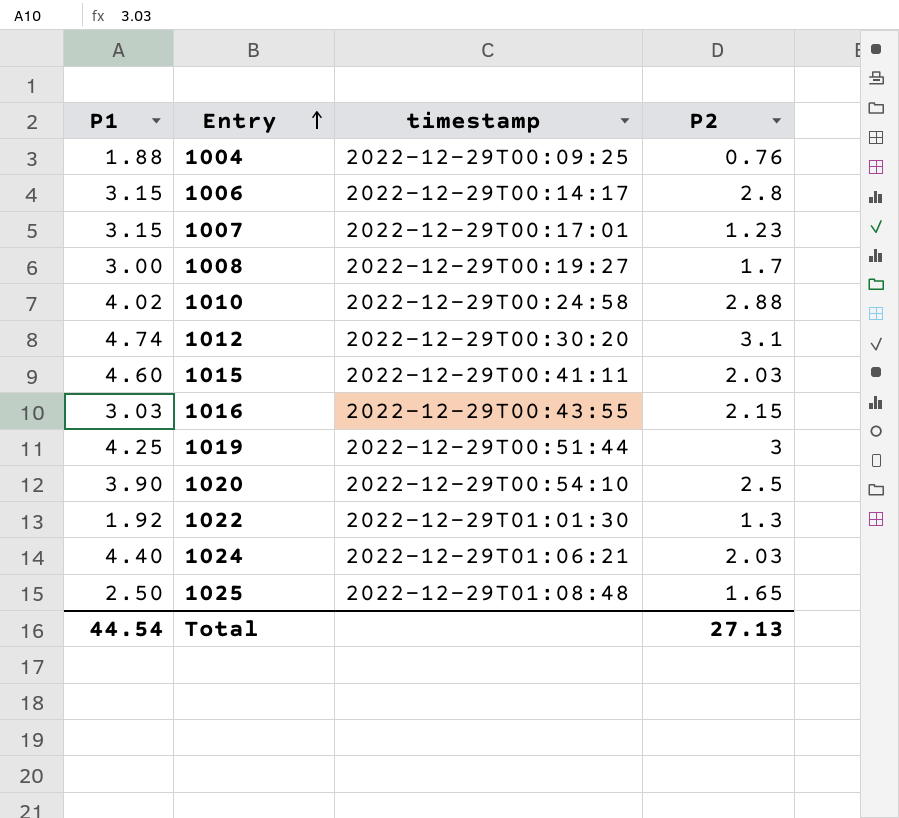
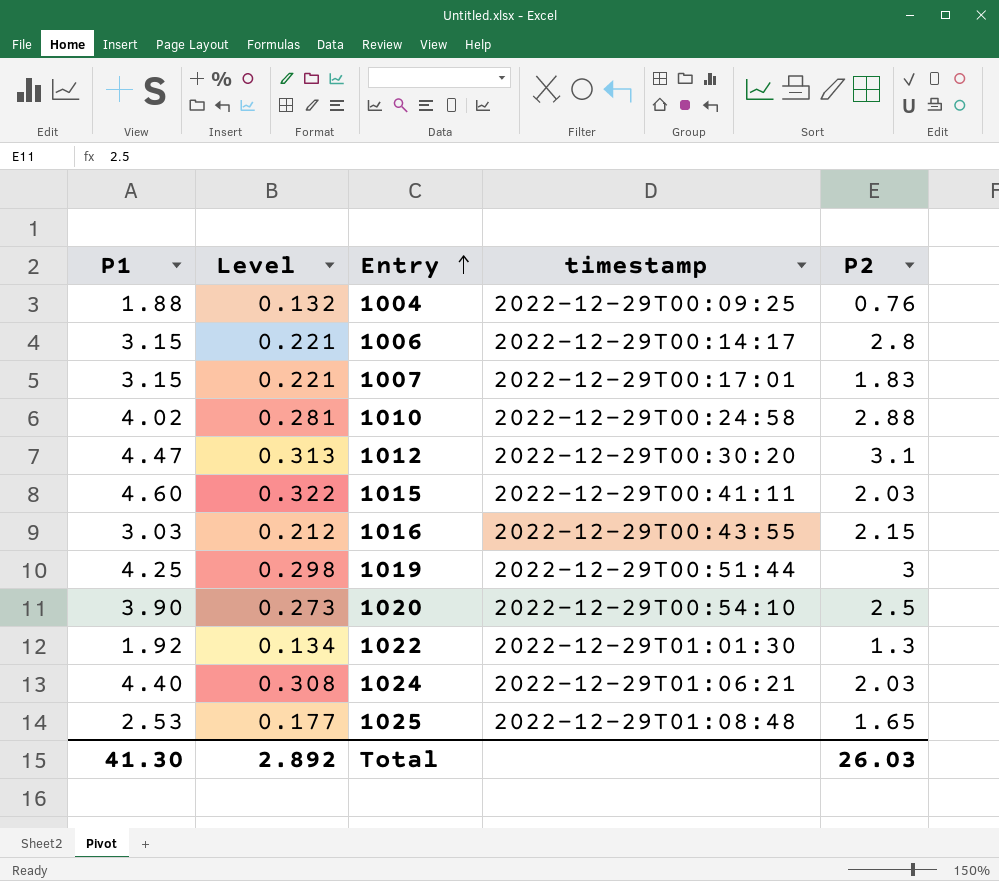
column Level | formula: none -> [P1] * 0.07
row 1008: 3.00 | 2022-12-29T00:19:27 | 1.7 -> none
1007 | P2: 1.23 -> 1.83
1012 | P1: 4.74 -> 4.47
1025 | P1: 2.50 -> 2.53
Total | P1: 44.54 -> 41.30
Total | P2: 27.13 -> 26.03

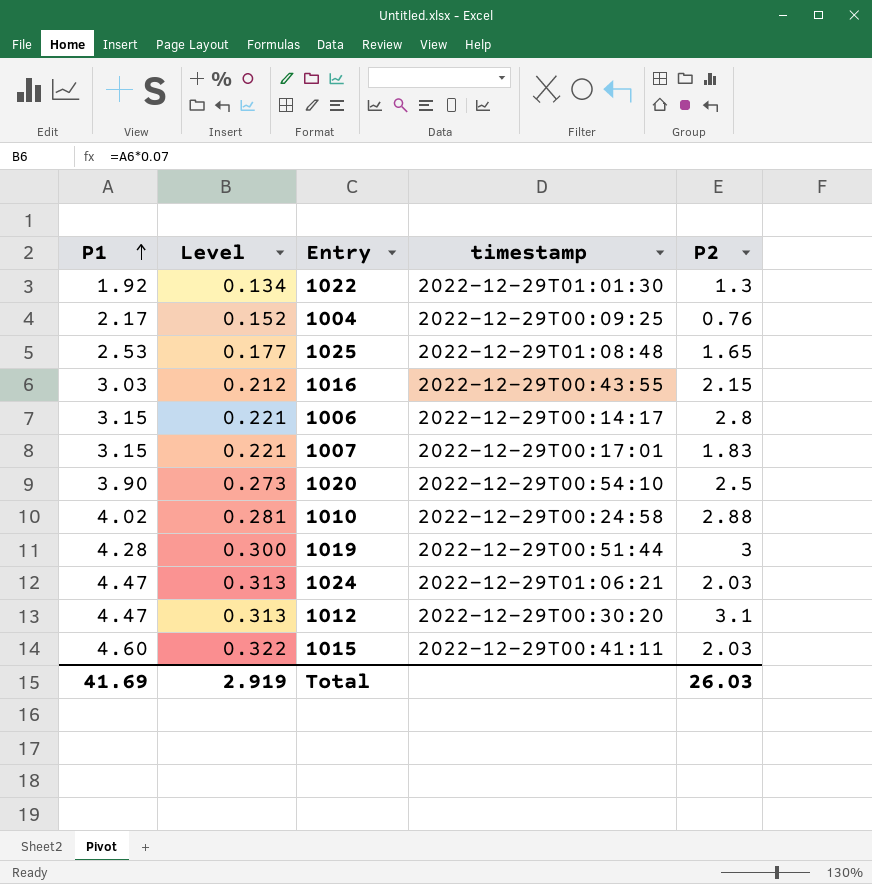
row order: Entry ascending -> P1 ascending
1004 | P1: 1.88 -> 2.17
1004 | Level: 0.132 -> 0.152
1019 | P1: 4.25 -> 4.28
1019 | Level: 0.298 -> 0.300
1024 | P1: 4.40 -> 4.47
1024 | Level: 0.308 -> 0.313
Total | P1: 41.30 -> 41.69
Total | Level: 2.892 -> 2.919

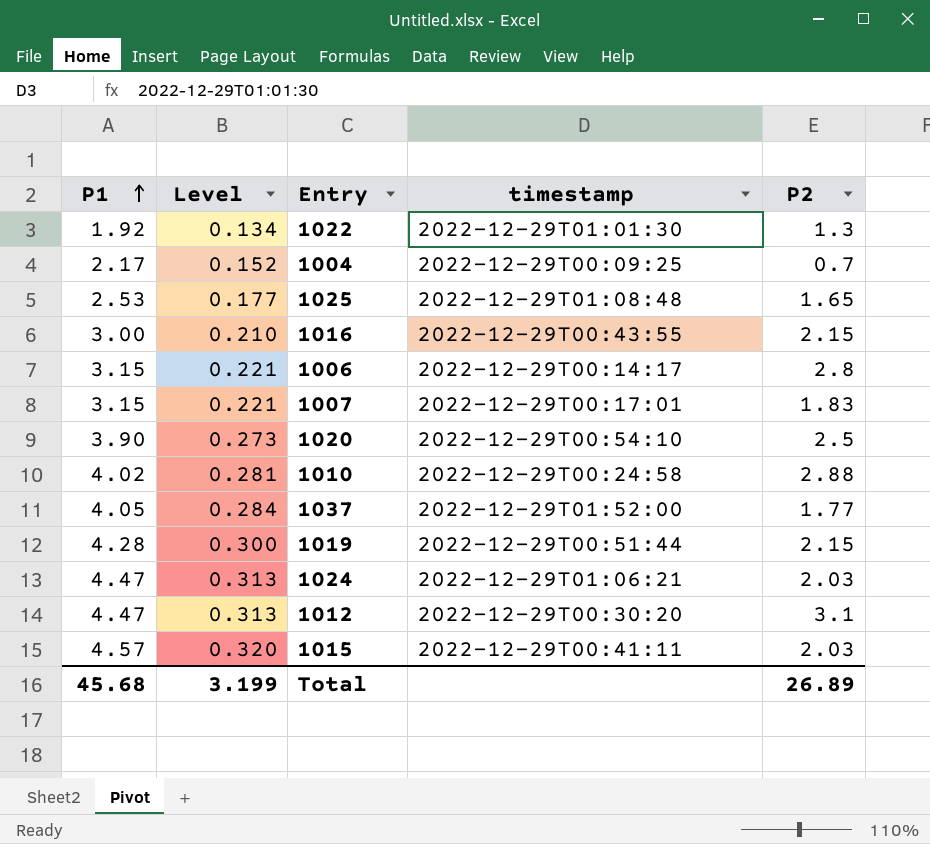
1004 | P2: 0.76 -> 0.7
1016 | P1: 3.03 -> 3.00
1016 | Level: 0.212 -> 0.210
row 1037: none -> 4.05 | 0.284 | 2022-12-29T01:52:00 | 1.77
1019 | P2: 3 -> 2.15
1015 | P1: 4.60 -> 4.57
1015 | Level: 0.322 -> 0.320
Total | P1: 41.69 -> 45.68
Total | Level: 2.919 -> 3.199
Total | P2: 26.03 -> 26.89

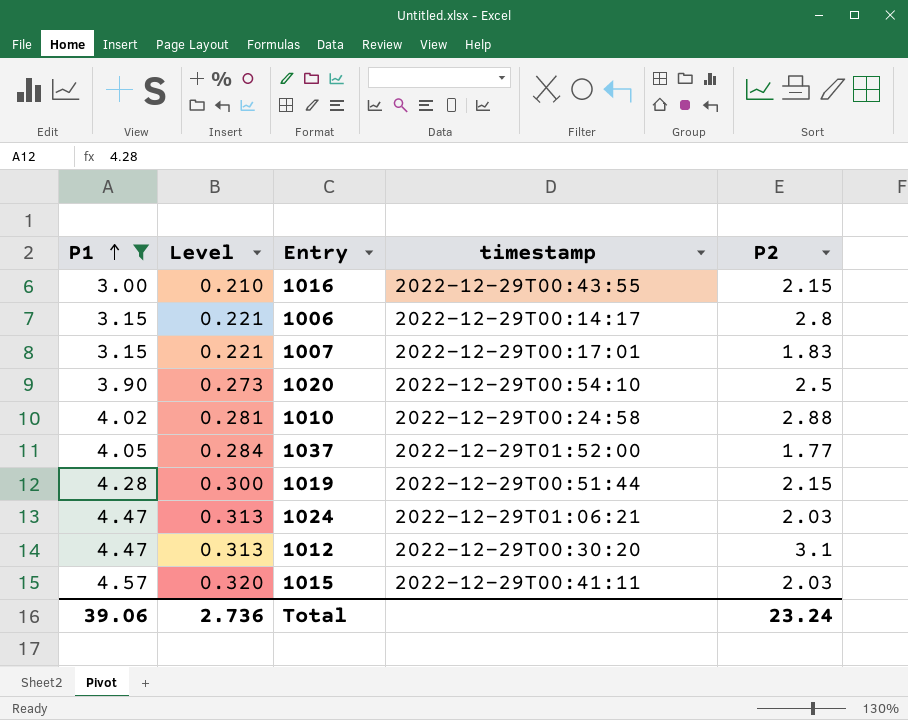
filter: none -> P1 >= 3.00
Total | P1: 45.68 -> 39.06
Total | Level: 3.199 -> 2.736
Total | P2: 26.89 -> 23.24

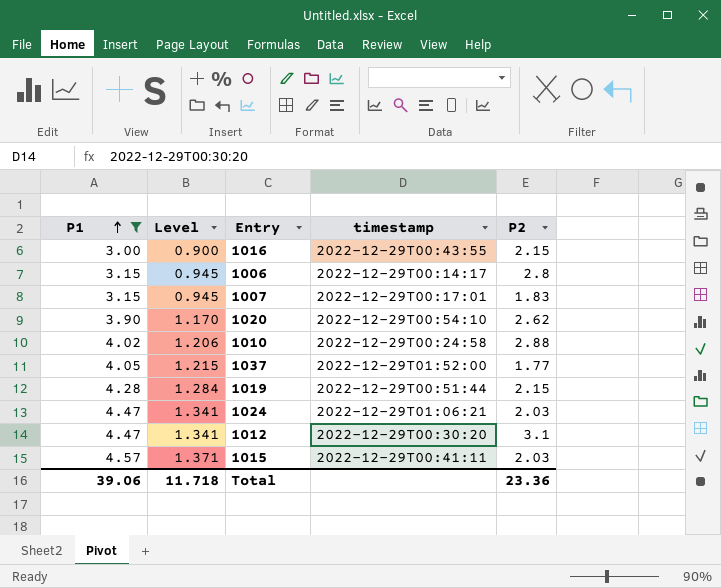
column Level | formula: [P1] * 0.07 -> [P1] * 0.3
1020 | P2: 2.5 -> 2.62
Total | Level: 2.736 -> 11.718
Total | P2: 23.24 -> 23.36

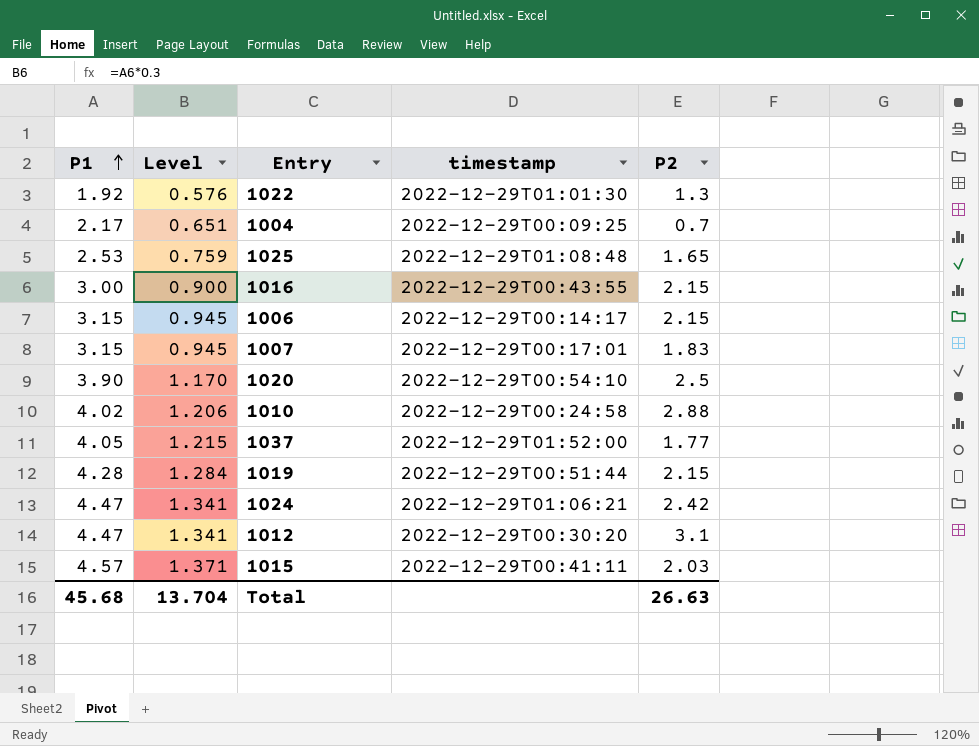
filter: P1 >= 3.00 -> none
1006 | P2: 2.8 -> 2.15
1020 | P2: 2.62 -> 2.5
1024 | P2: 2.03 -> 2.42
Total | P1: 39.06 -> 45.68
Total | Level: 11.718 -> 13.704
Total | P2: 23.36 -> 26.63

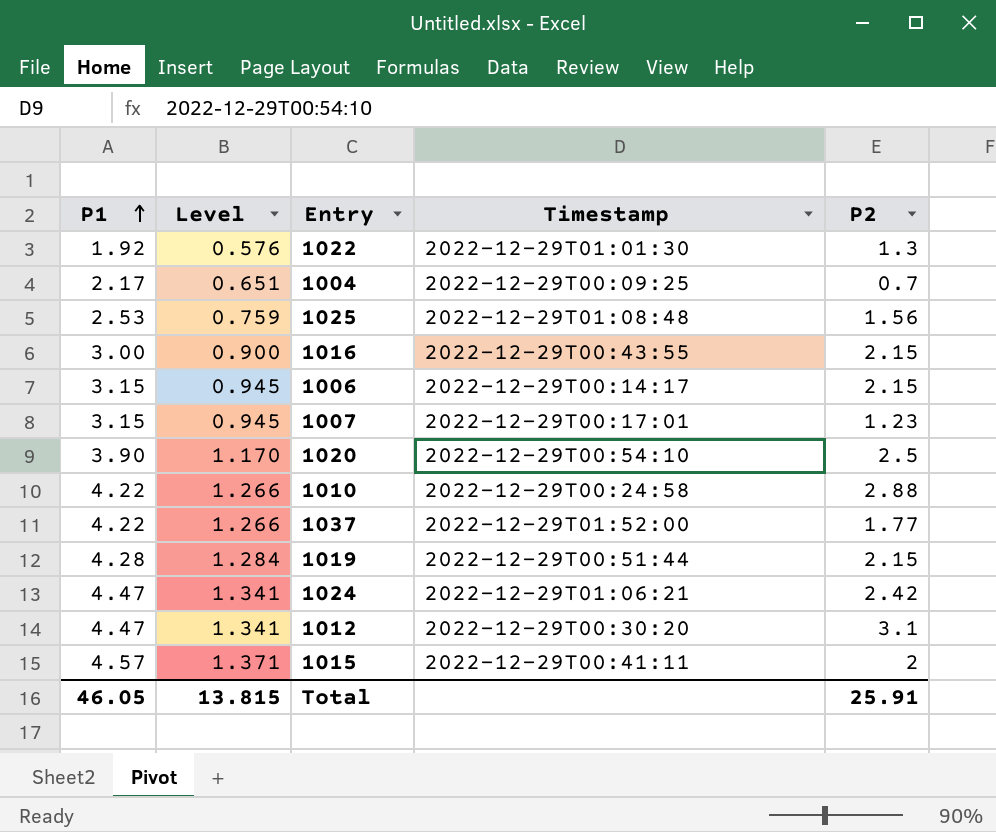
column name: timestamp -> Timestamp
1025 | P2: 1.65 -> 1.56
1007 | P2: 1.83 -> 1.23
1010 | P1: 4.02 -> 4.22
1010 | Level: 1.206 -> 1.266
1037 | P1: 4.05 -> 4.22
1037 | Level: 1.215 -> 1.266
1015 | P2: 2.03 -> 2
Total | P1: 45.68 -> 46.05
Total | Level: 13.704 -> 13.815
Total | P2: 26.63 -> 25.91

